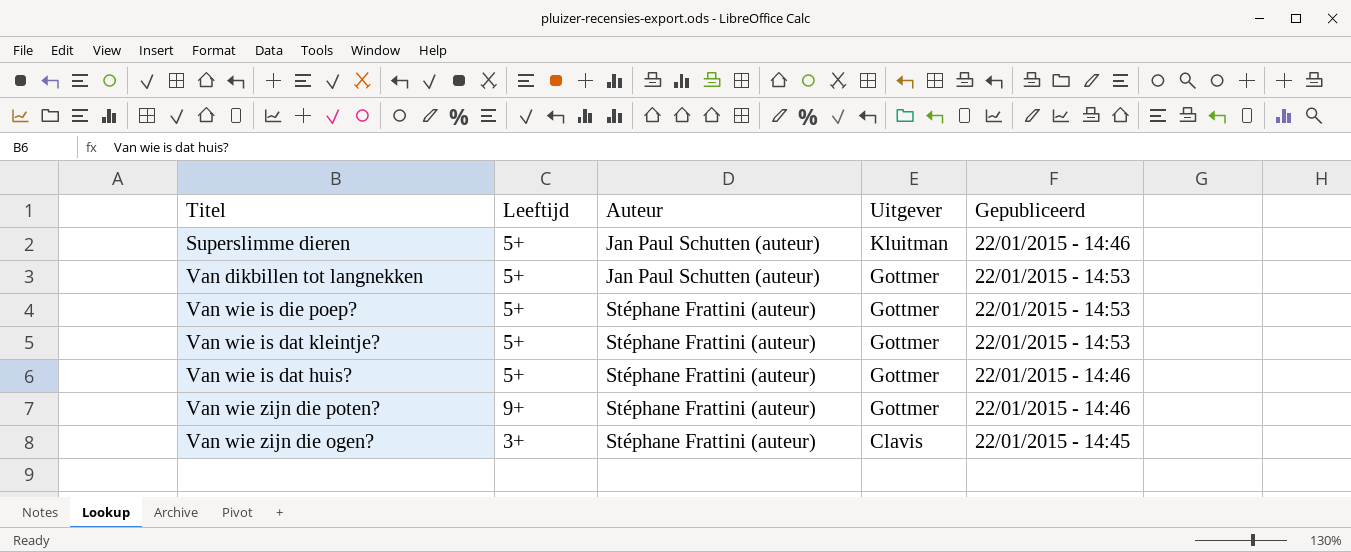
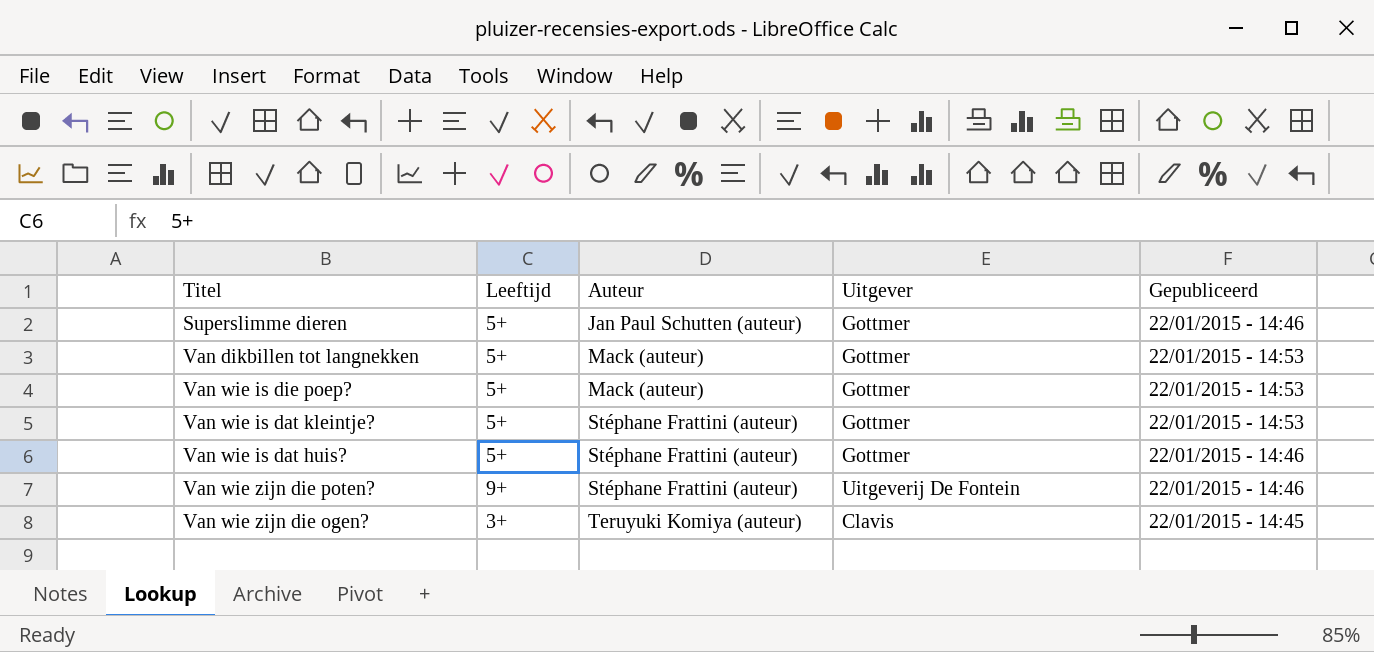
Superslimme dieren | Uitgever: Kluitman -> Gottmer
Van dikbillen tot langnekken | Auteur: Jan Paul Schutten (auteur) -> Mack (auteur)
Van wie is die poep? | Auteur: Stéphane Frattini (auteur) -> Mack (auteur)
Van wie zijn die poten? | Uitgever: Gottmer -> Uitgeverij De Fontein
Van wie zijn die ogen? | Auteur: Stéphane Frattini (auteur) -> Teruyuki Komiya (auteur)

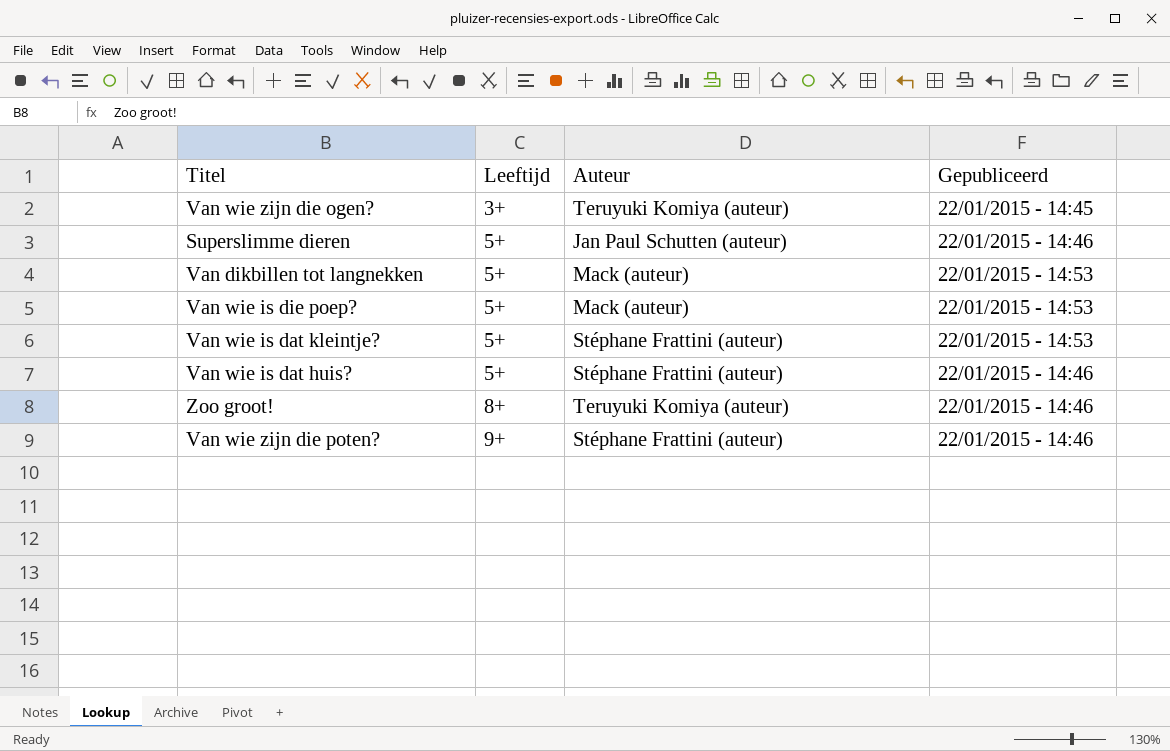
row order: Auteur ascending -> Leeftijd ascending
column Uitgever | position: 4 -> none
row Zoo groot!: none -> 8+ | Teruyuki Komiya (auteur) | 22/01/2015 - 14:46

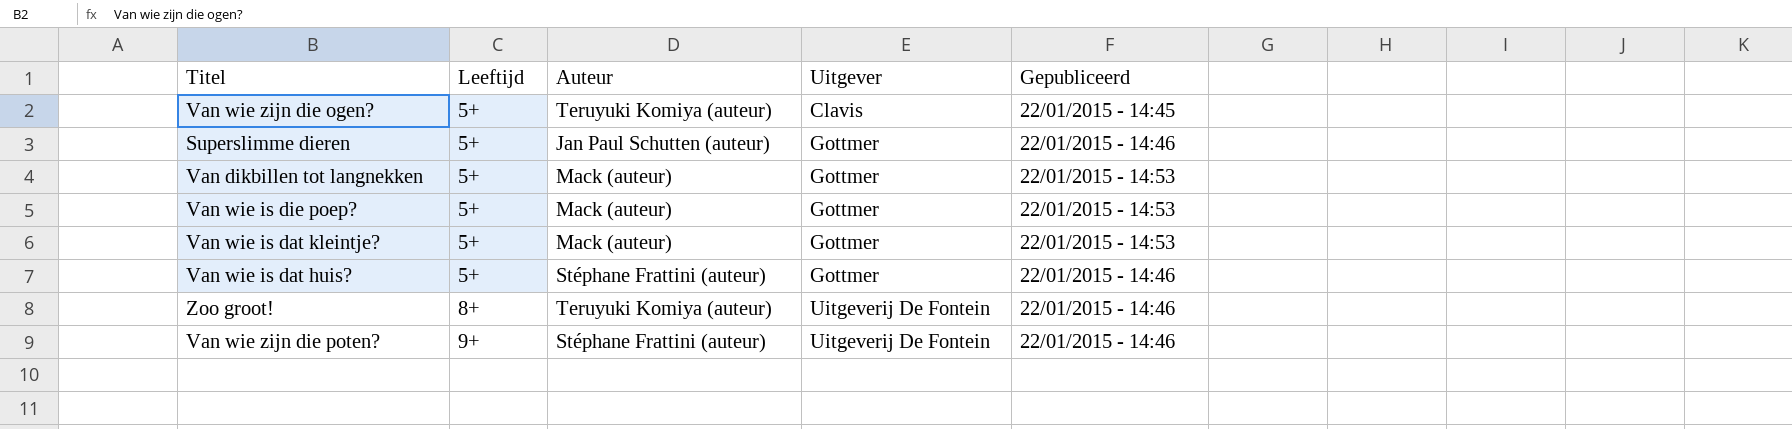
column Uitgever | position: none -> 4
Van wie zijn die ogen? | Leeftijd: 3+ -> 5+
Van wie is dat kleintje? | Auteur: Stéphane Frattini (auteur) -> Mack (auteur)

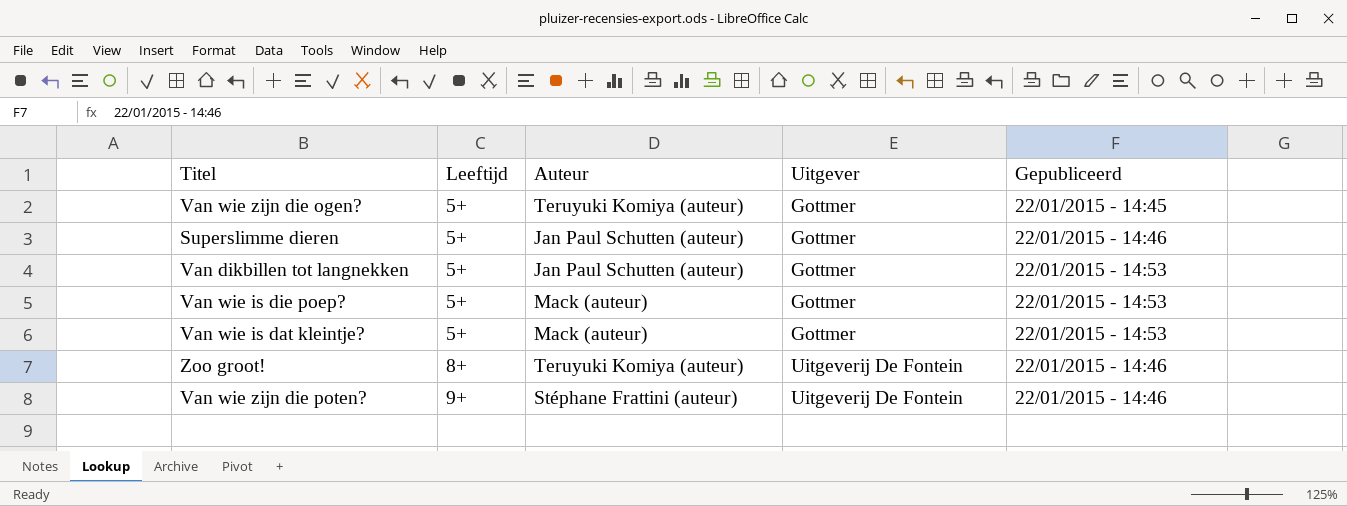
row Van wie is dat huis?: 5+ | Stéphane Frattini (auteur) | Gottmer | 22/01/2015 - 14:46 -> none
Van wie zijn die ogen? | Uitgever: Clavis -> Gottmer
Van dikbillen tot langnekken | Auteur: Mack (auteur) -> Jan Paul Schutten (auteur)

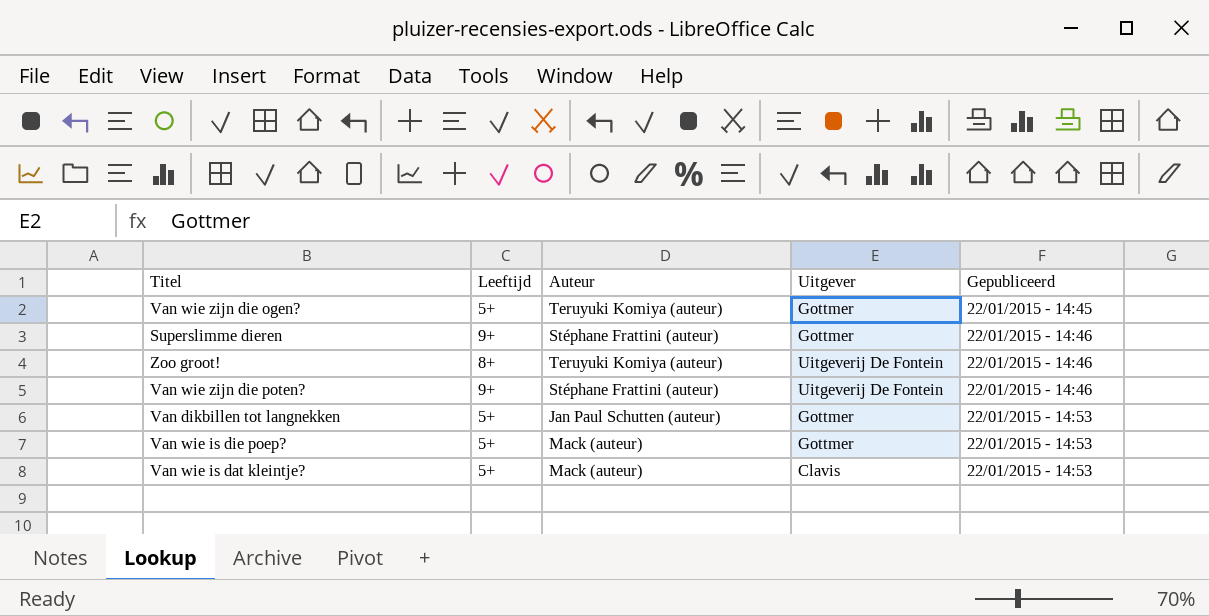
row order: Leeftijd ascending -> Gepubliceerd ascending
Superslimme dieren | Leeftijd: 5+ -> 9+
Superslimme dieren | Auteur: Jan Paul Schutten (auteur) -> Stéphane Frattini (auteur)
Van wie is dat kleintje? | Uitgever: Gottmer -> Clavis

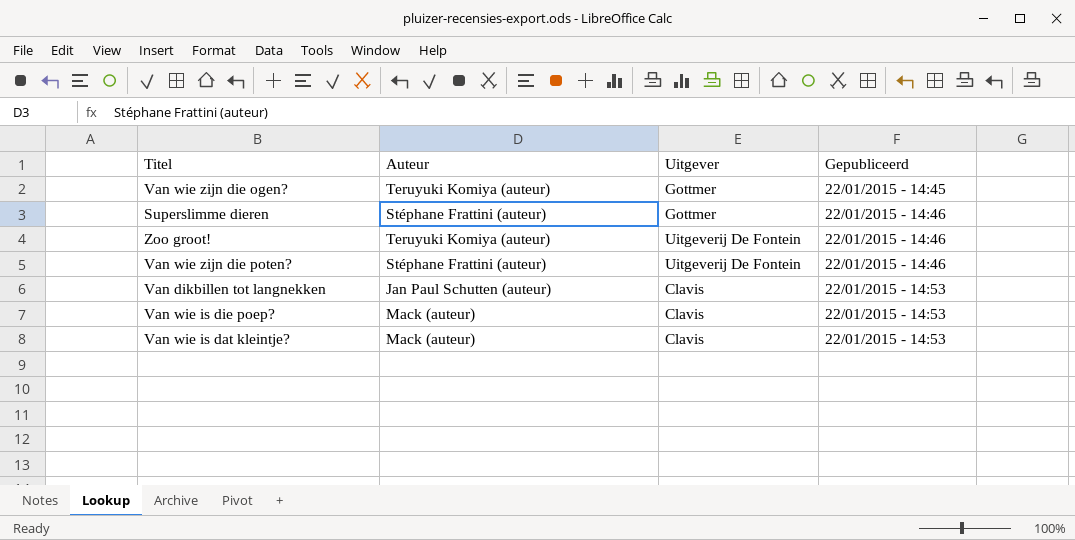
column Leeftijd | position: 2 -> none
Van dikbillen tot langnekken | Uitgever: Gottmer -> Clavis
Van wie is die poep? | Uitgever: Gottmer -> Clavis

